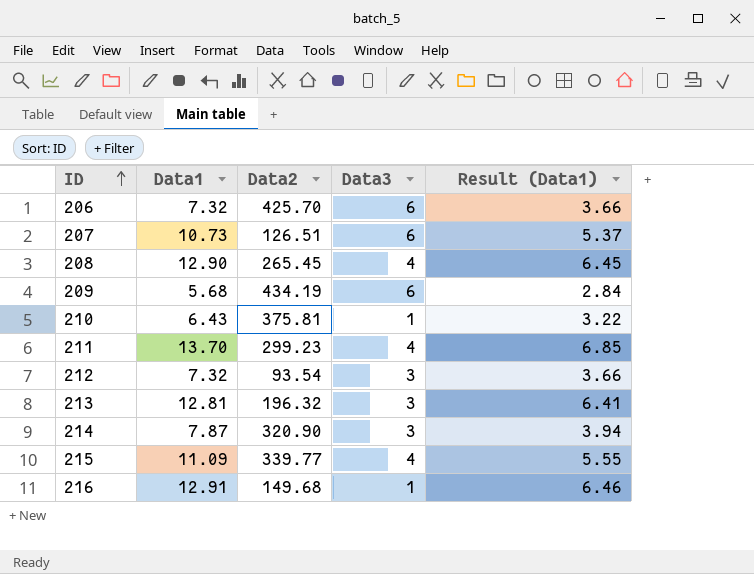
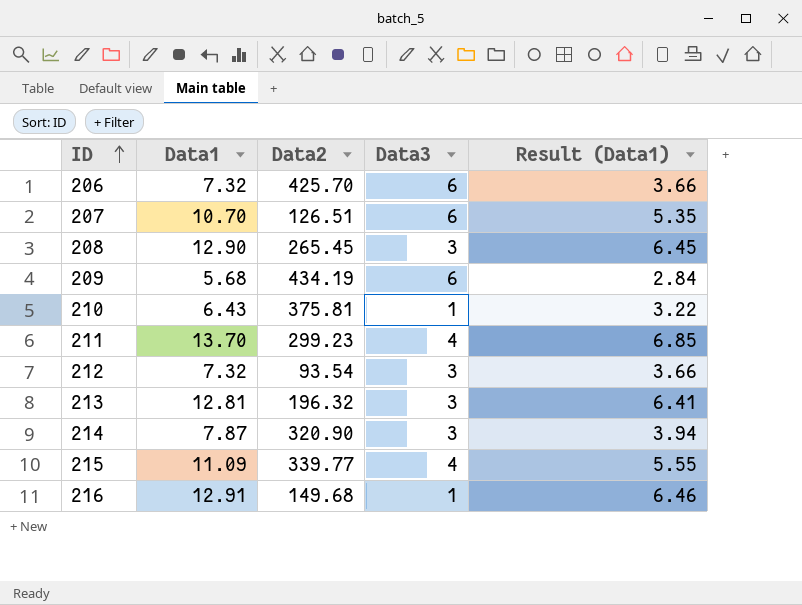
207 | Data1: 10.73 -> 10.70
207 | Result (Data1): 5.37 -> 5.35
208 | Data3: 4 -> 3

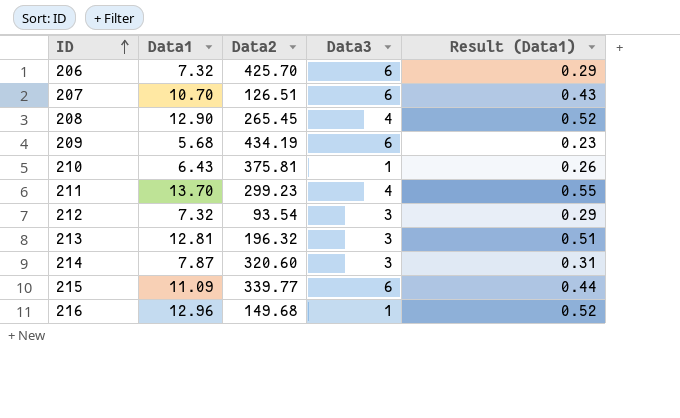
column Result (Data1) | formula: [Data1] * 0.5 -> [Data1] * 0.04
208 | Data3: 3 -> 4
214 | Data2: 320.90 -> 320.60
215 | Data3: 4 -> 6
216 | Data1: 12.91 -> 12.96

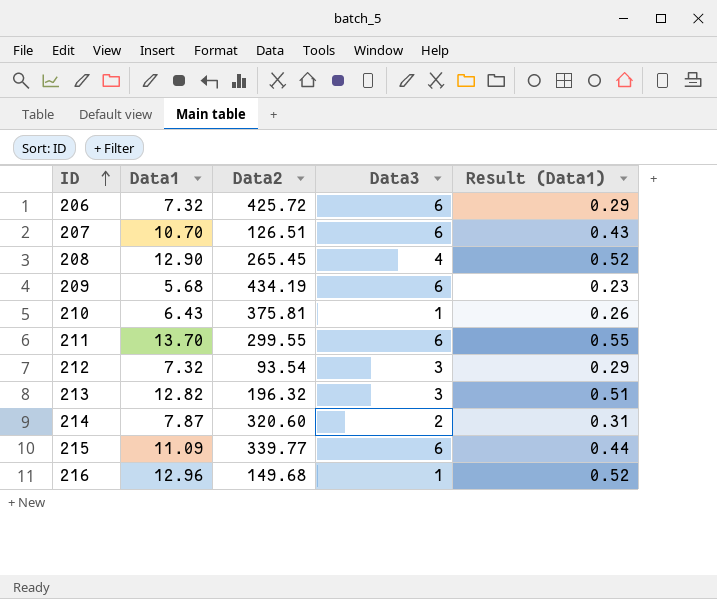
206 | Data2: 425.70 -> 425.72
211 | Data2: 299.23 -> 299.55
211 | Data3: 4 -> 6
213 | Data1: 12.81 -> 12.82
214 | Data3: 3 -> 2

